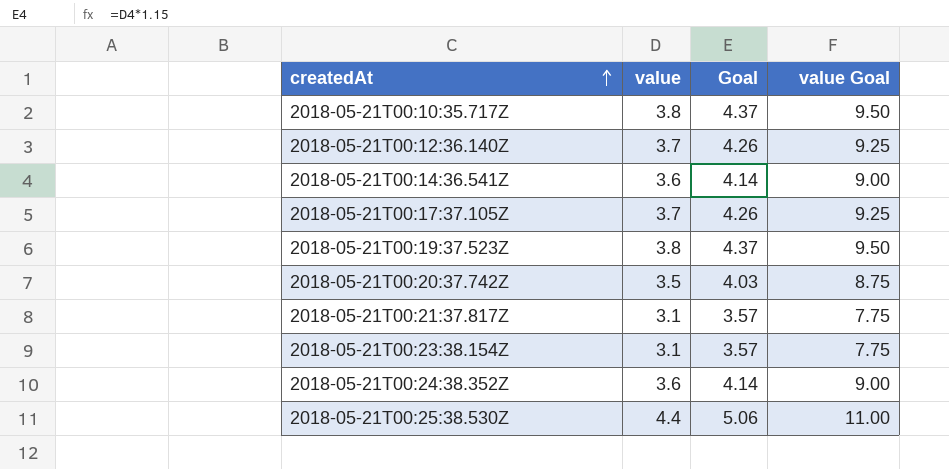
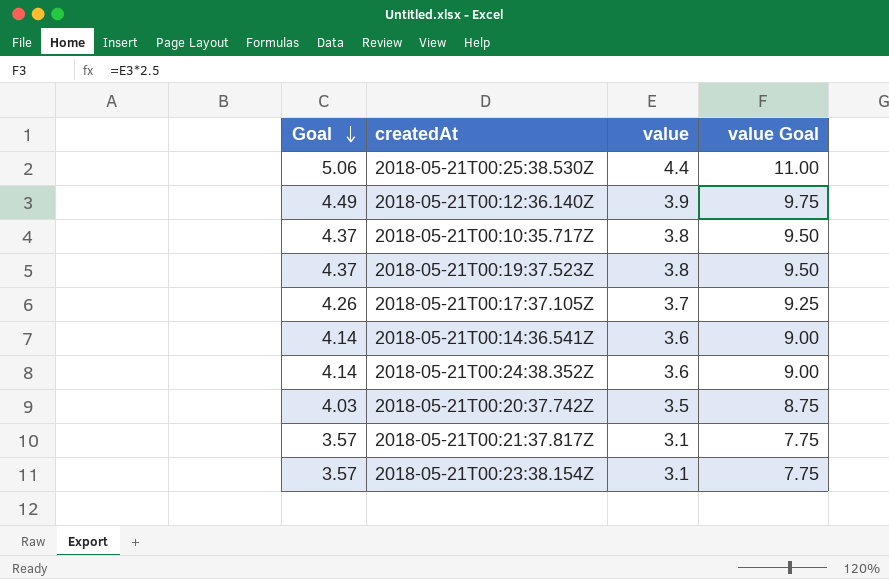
row order: createdAt ascending -> Goal descending
column Goal | position: 3 -> 1
2018-05-21T00:12:36.140Z | Goal: 4.26 -> 4.49
2018-05-21T00:12:36.140Z | value: 3.7 -> 3.9
2018-05-21T00:12:36.140Z | value Goal: 9.25 -> 9.75

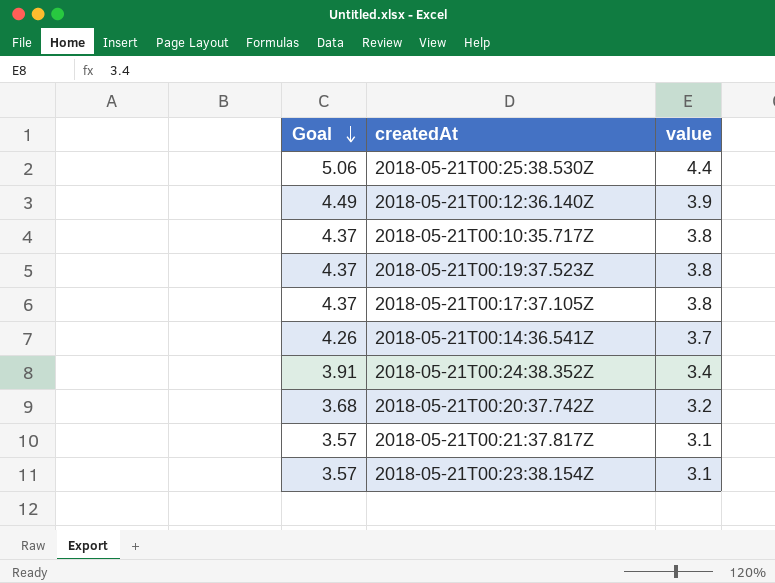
column value Goal | formula: [value] * 2.5 -> none
2018-05-21T00:17:37.105Z | Goal: 4.26 -> 4.37
2018-05-21T00:17:37.105Z | value: 3.7 -> 3.8
2018-05-21T00:14:36.541Z | Goal: 4.14 -> 4.26
2018-05-21T00:14:36.541Z | value: 3.6 -> 3.7
2018-05-21T00:24:38.352Z | Goal: 4.14 -> 3.91
2018-05-21T00:24:38.352Z | value: 3.6 -> 3.4
2018-05-21T00:20:37.742Z | Goal: 4.03 -> 3.68
2018-05-21T00:20:37.742Z | value: 3.5 -> 3.2

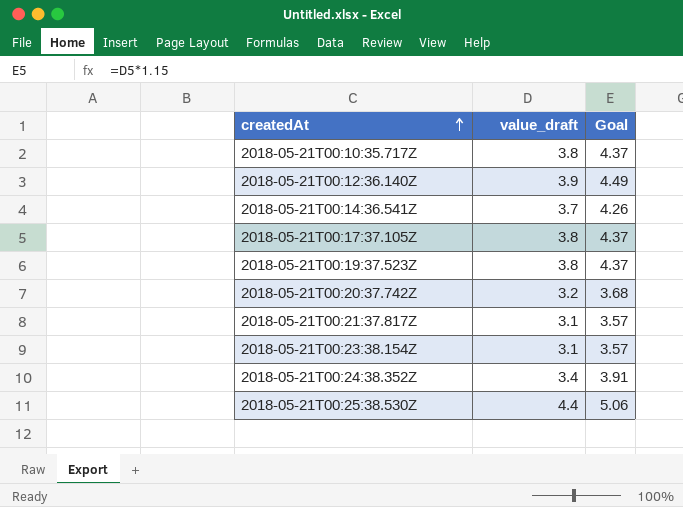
row order: Goal descending -> createdAt ascending
column name: value -> value_draft
column Goal | position: 1 -> 3

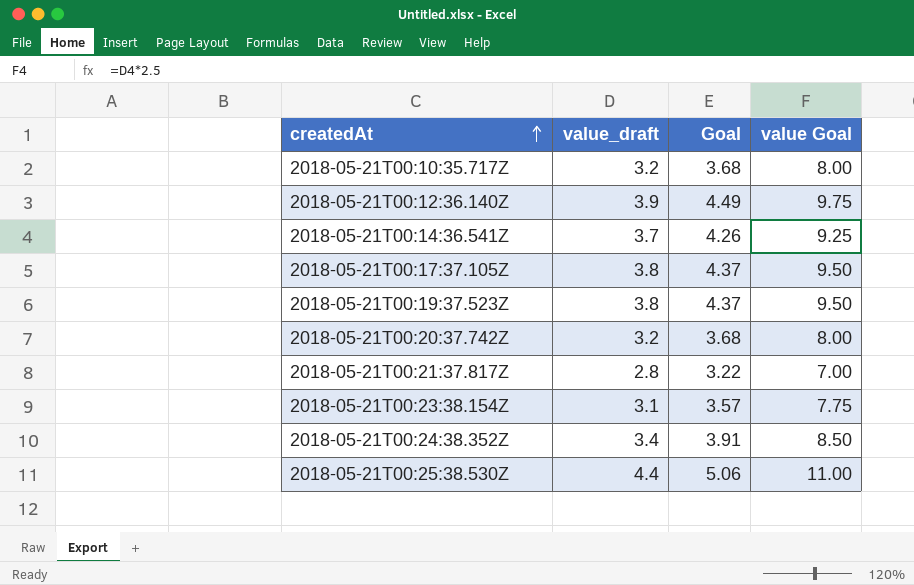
column value Goal | formula: none -> [value_draft] * 2.5
2018-05-21T00:10:35.717Z | value_draft: 3.8 -> 3.2
2018-05-21T00:10:35.717Z | Goal: 4.37 -> 3.68
2018-05-21T00:21:37.817Z | value_draft: 3.1 -> 2.8
2018-05-21T00:21:37.817Z | Goal: 3.57 -> 3.22

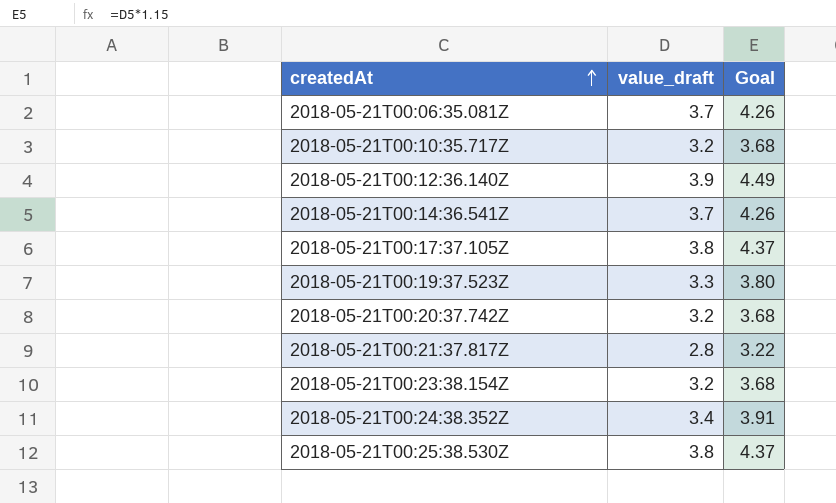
column value Goal | formula: [value_draft] * 2.5 -> none
row 2018-05-21T00:06:35.081Z: none -> 3.7 | 4.26
2018-05-21T00:19:37.523Z | value_draft: 3.8 -> 3.3
2018-05-21T00:19:37.523Z | Goal: 4.37 -> 3.80
2018-05-21T00:23:38.154Z | value_draft: 3.1 -> 3.2
2018-05-21T00:23:38.154Z | Goal: 3.57 -> 3.68
2018-05-21T00:25:38.530Z | value_draft: 4.4 -> 3.8
2018-05-21T00:25:38.530Z | Goal: 5.06 -> 4.37

